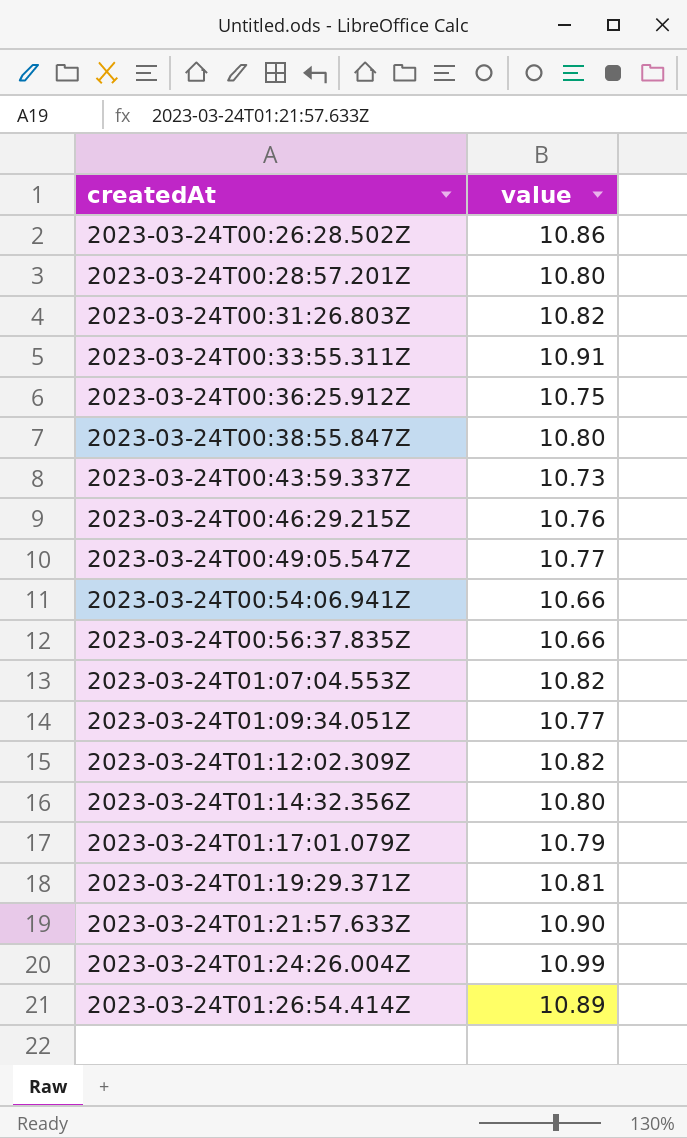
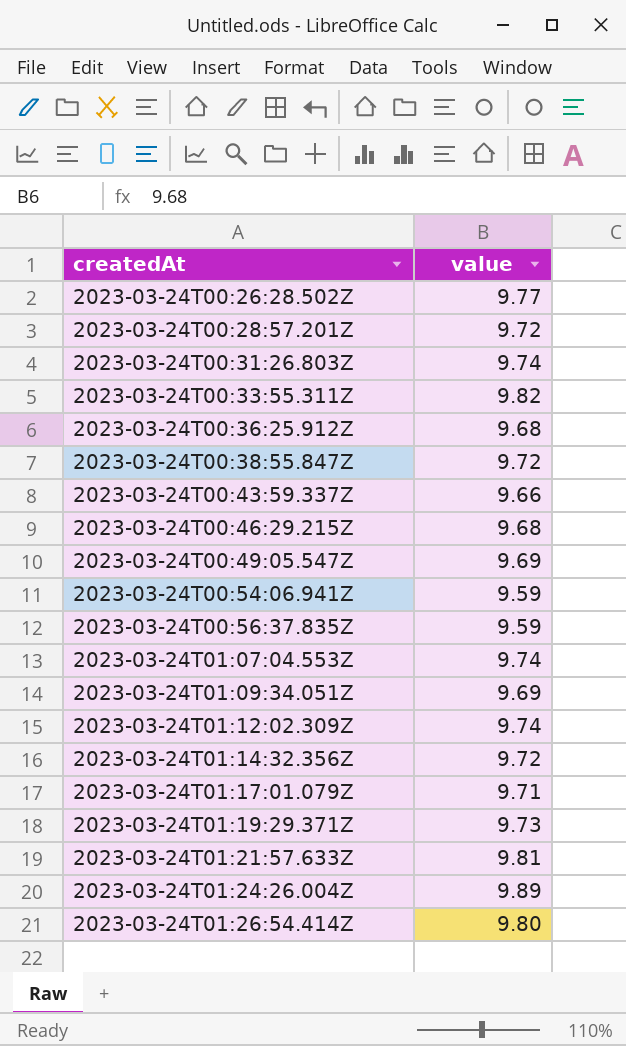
2023-03-24T00:26:28.502Z | value: 10.86 -> 9.77
2023-03-24T00:28:57.201Z | value: 10.80 -> 9.72
2023-03-24T00:31:26.803Z | value: 10.82 -> 9.74
2023-03-24T00:33:55.311Z | value: 10.91 -> 9.82
2023-03-24T00:36:25.912Z | value: 10.75 -> 9.68
2023-03-24T00:38:55.847Z | value: 10.80 -> 9.72
2023-03-24T00:43:59.337Z | value: 10.73 -> 9.66
2023-03-24T00:46:29.215Z | value: 10.76 -> 9.68
2023-03-24T00:49:05.547Z | value: 10.77 -> 9.69
2023-03-24T00:54:06.941Z | value: 10.66 -> 9.59
2023-03-24T00:56:37.835Z | value: 10.66 -> 9.59
2023-03-24T01:07:04.553Z | value: 10.82 -> 9.74
2023-03-24T01:09:34.051Z | value: 10.77 -> 9.69
2023-03-24T01:12:02.309Z | value: 10.82 -> 9.74
2023-03-24T01:14:32.356Z | value: 10.80 -> 9.72
2023-03-24T01:17:01.079Z | value: 10.79 -> 9.71
2023-03-24T01:19:29.371Z | value: 10.81 -> 9.73
2023-03-24T01:21:57.633Z | value: 10.90 -> 9.81
2023-03-24T01:24:26.004Z | value: 10.99 -> 9.89
2023-03-24T01:26:54.414Z | value: 10.89 -> 9.80

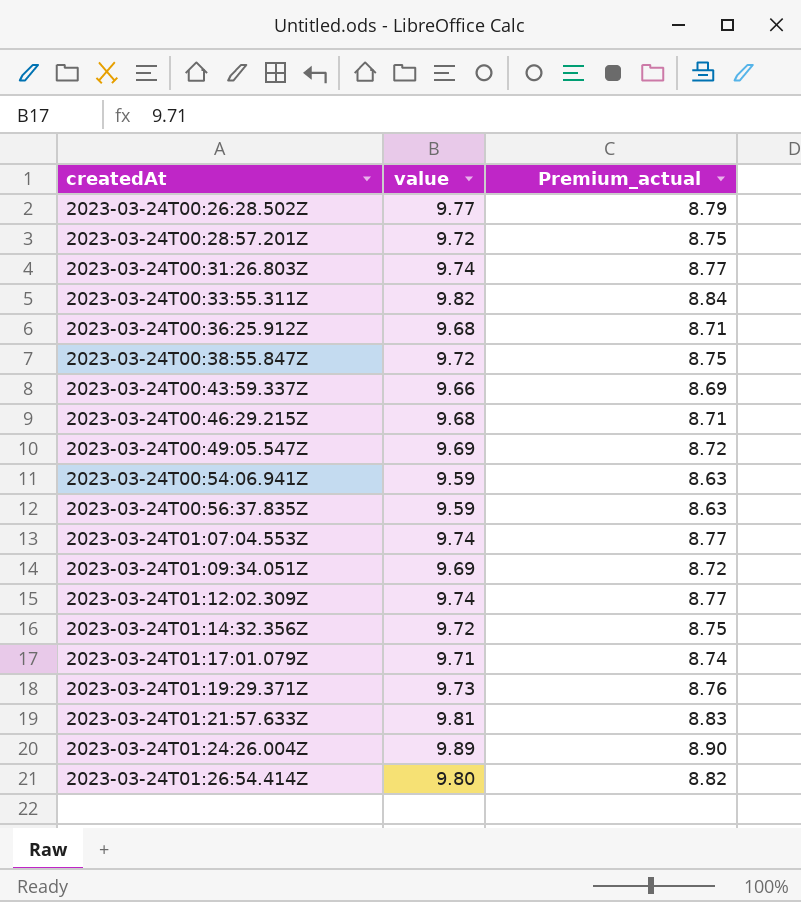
column Premium_actual | formula: none -> [value] * 0.9

